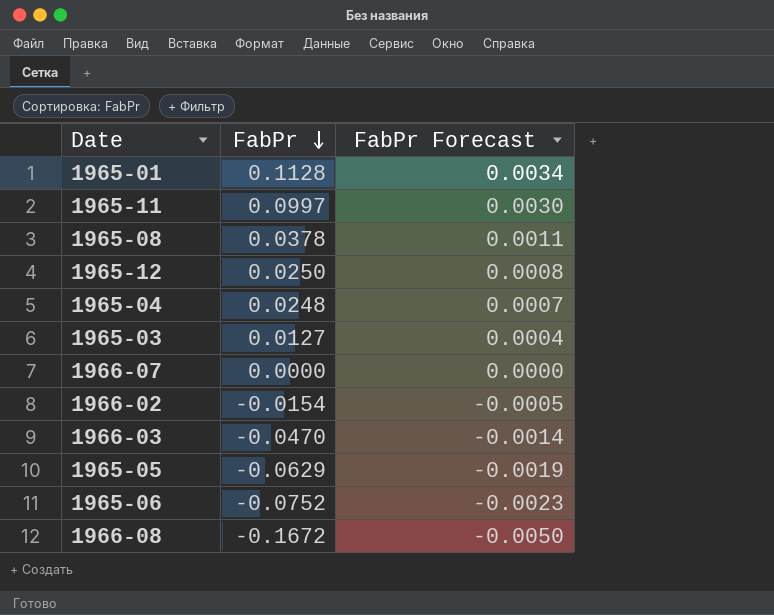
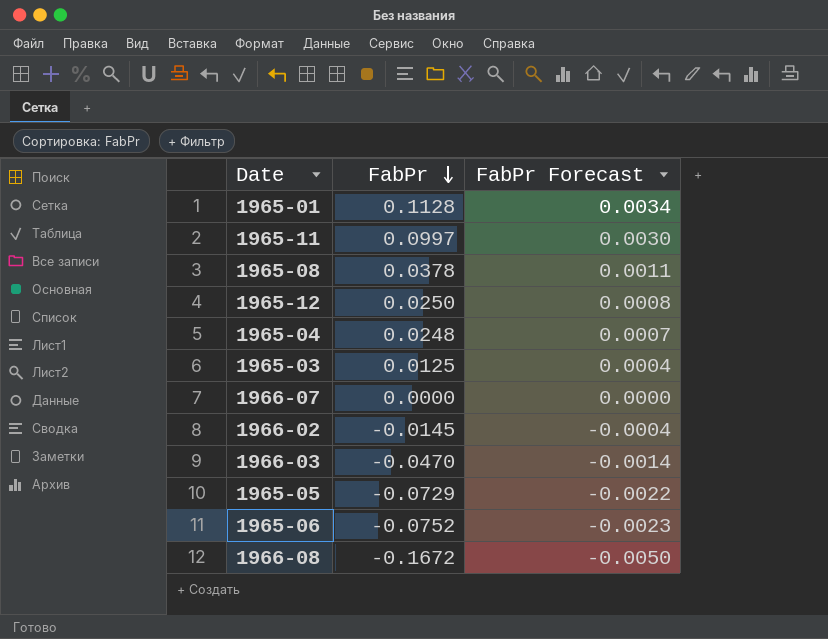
1965-03 | FabPr: 0.0127 -> 0.0125
1966-02 | FabPr: -0.0154 -> -0.0145
1966-02 | FabPr Forecast: -0.0005 -> -0.0004
1965-05 | FabPr: -0.0629 -> -0.0729
1965-05 | FabPr Forecast: -0.0019 -> -0.0022

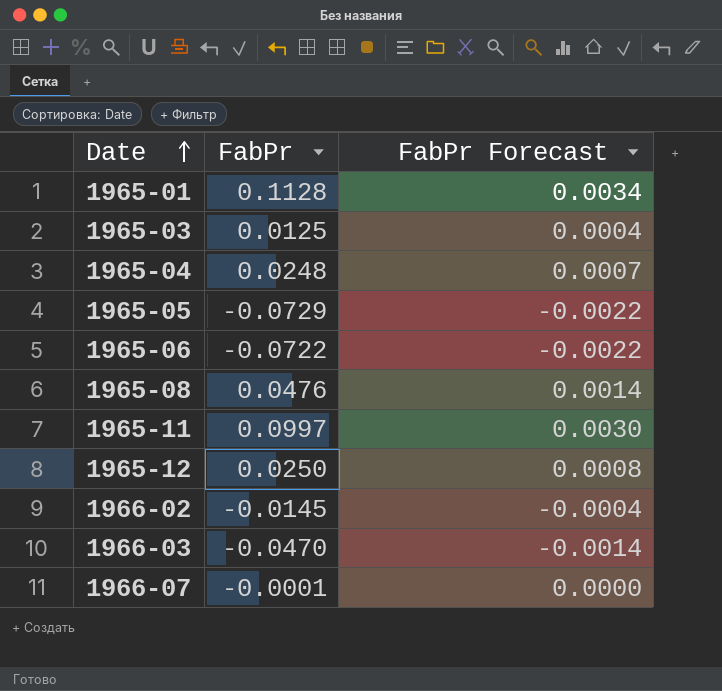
row order: FabPr descending -> Date ascending
row 1966-08: -0.1672 | -0.0050 -> none
1965-06 | FabPr: -0.0752 -> -0.0722
1965-06 | FabPr Forecast: -0.0023 -> -0.0022
1965-08 | FabPr: 0.0378 -> 0.0476
1965-08 | FabPr Forecast: 0.0011 -> 0.0014
1966-07 | FabPr: 0.0000 -> -0.0001

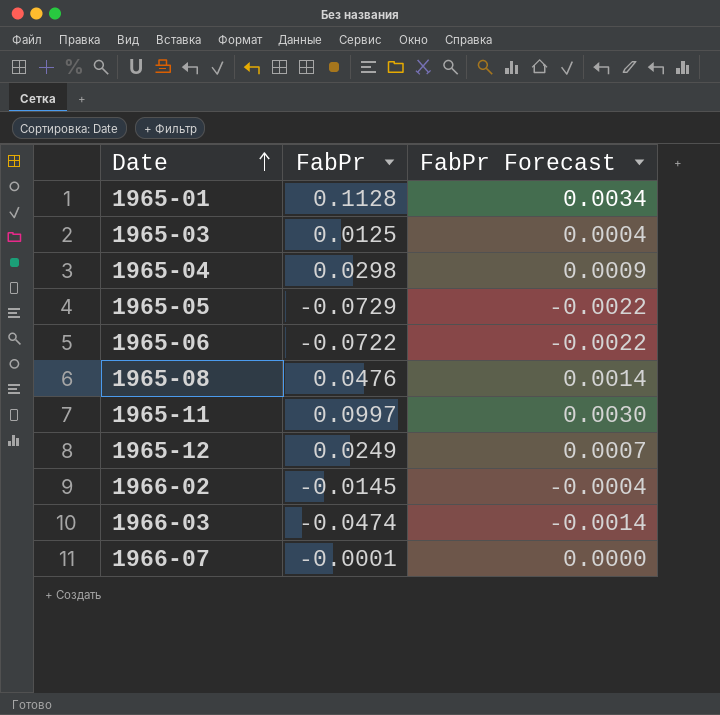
1965-04 | FabPr: 0.0248 -> 0.0298
1965-04 | FabPr Forecast: 0.0007 -> 0.0009
1965-12 | FabPr: 0.0250 -> 0.0249
1965-12 | FabPr Forecast: 0.0008 -> 0.0007
1966-03 | FabPr: -0.0470 -> -0.0474

